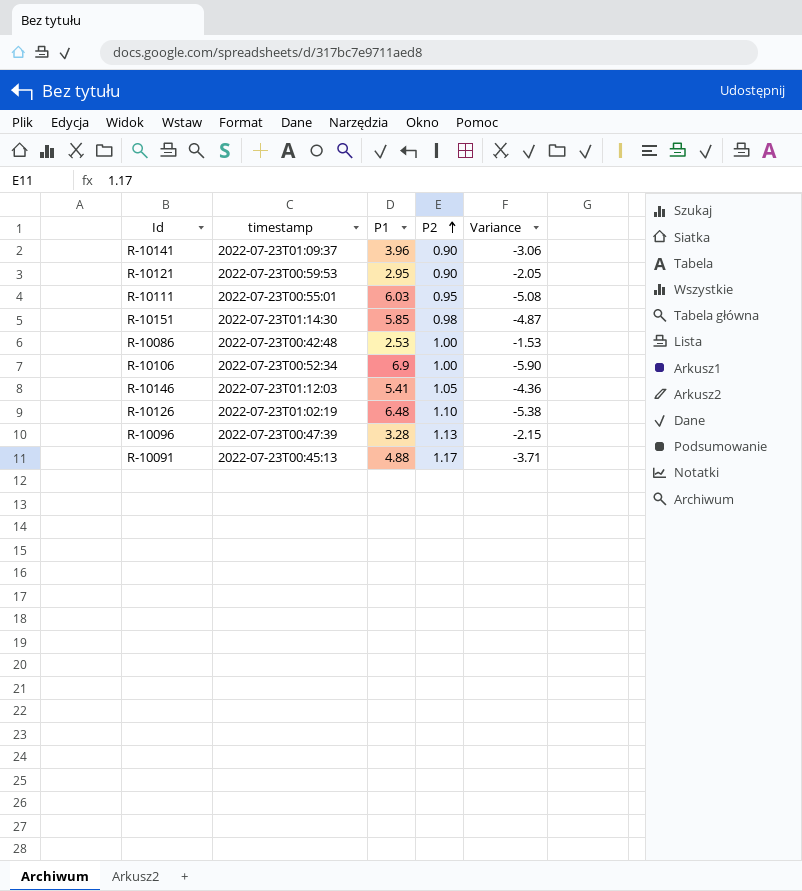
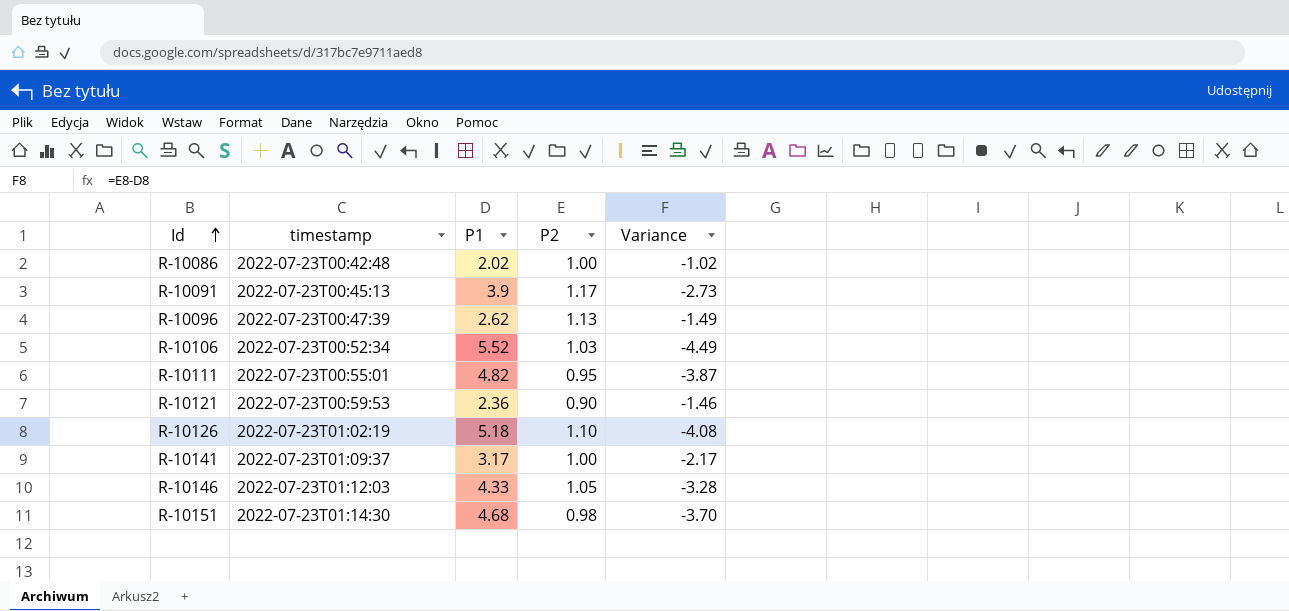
row order: P2 ascending -> Id ascending
R-10086 | P1: 2.53 -> 2.02
R-10086 | Variance: -1.53 -> -1.02
R-10091 | P1: 4.88 -> 3.9
R-10091 | Variance: -3.71 -> -2.73
R-10096 | P1: 3.28 -> 2.62
R-10096 | Variance: -2.15 -> -1.49
R-10106 | P1: 6.9 -> 5.52
R-10106 | P2: 1.00 -> 1.03
R-10106 | Variance: -5.90 -> -4.49
R-10111 | P1: 6.03 -> 4.82
R-10111 | Variance: -5.08 -> -3.87
R-10121 | P1: 2.95 -> 2.36
R-10121 | Variance: -2.05 -> -1.46
R-10126 | P1: 6.48 -> 5.18
R-10126 | Variance: -5.38 -> -4.08
R-10141 | P1: 3.96 -> 3.17
R-10141 | P2: 0.90 -> 1.00
R-10141 | Variance: -3.06 -> -2.17
R-10146 | P1: 5.41 -> 4.33
R-10146 | Variance: -4.36 -> -3.28
R-10151 | P1: 5.85 -> 4.68
R-10151 | Variance: -4.87 -> -3.70

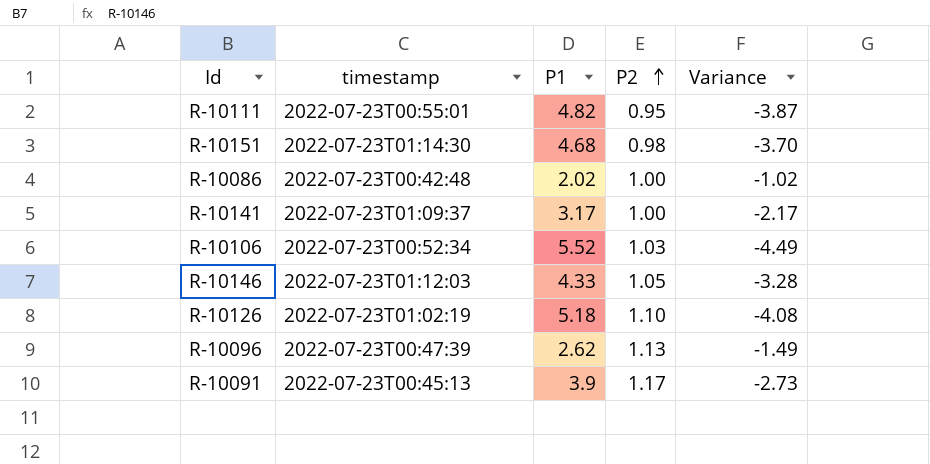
row order: Id ascending -> P2 ascending
row R-10121: 2022-07-23T00:59:53 | 2.36 | 0.90 | -1.46 -> none

